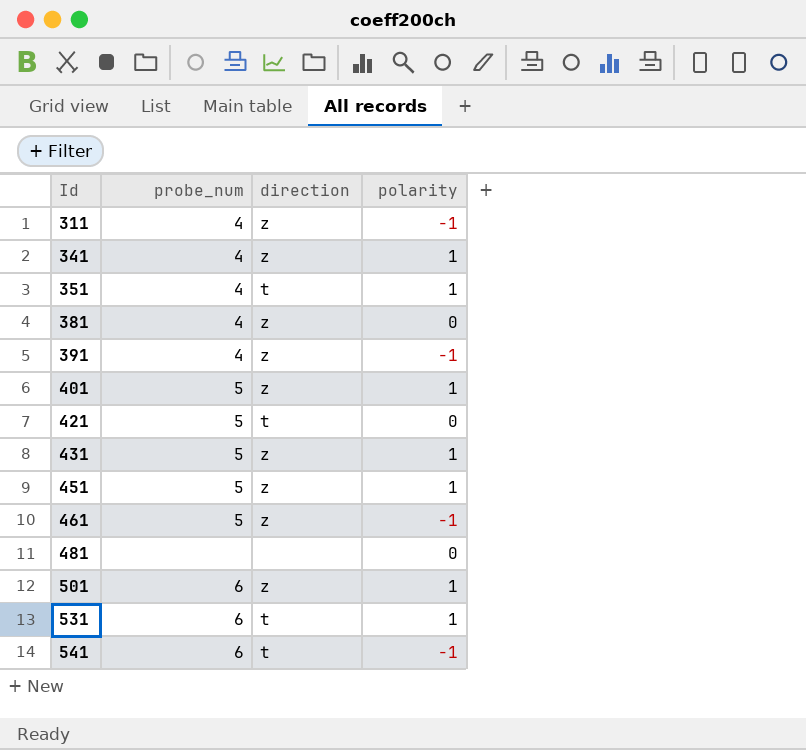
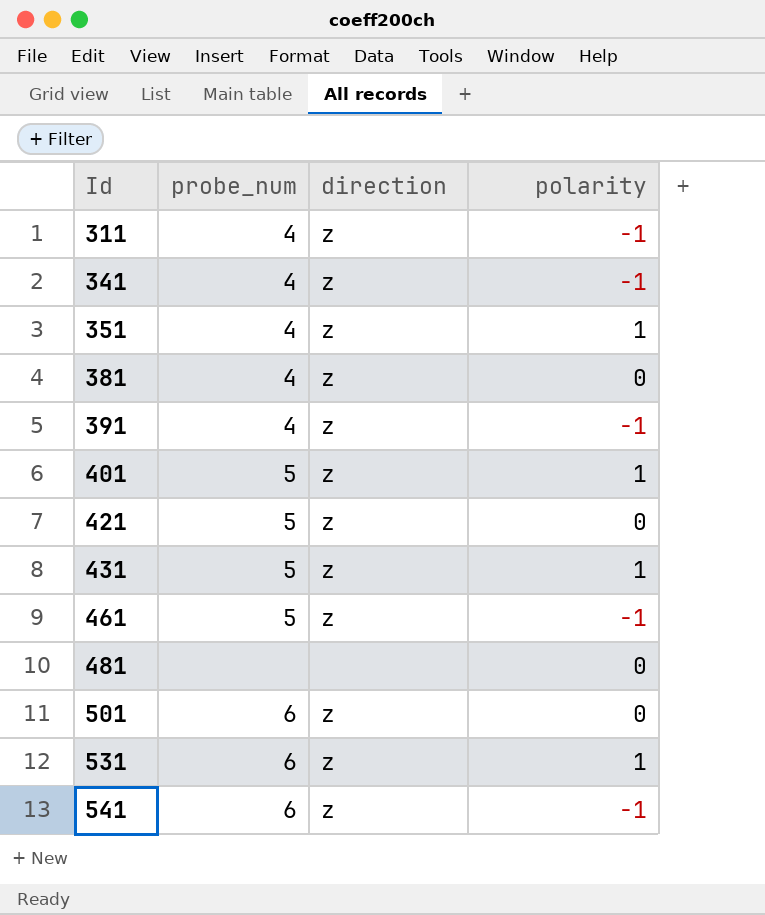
row 451: 5 | z | 1 -> none
341 | polarity: 1 -> -1
351 | direction: t -> z
421 | direction: t -> z
501 | polarity: 1 -> 0
531 | direction: t -> z
541 | direction: t -> z

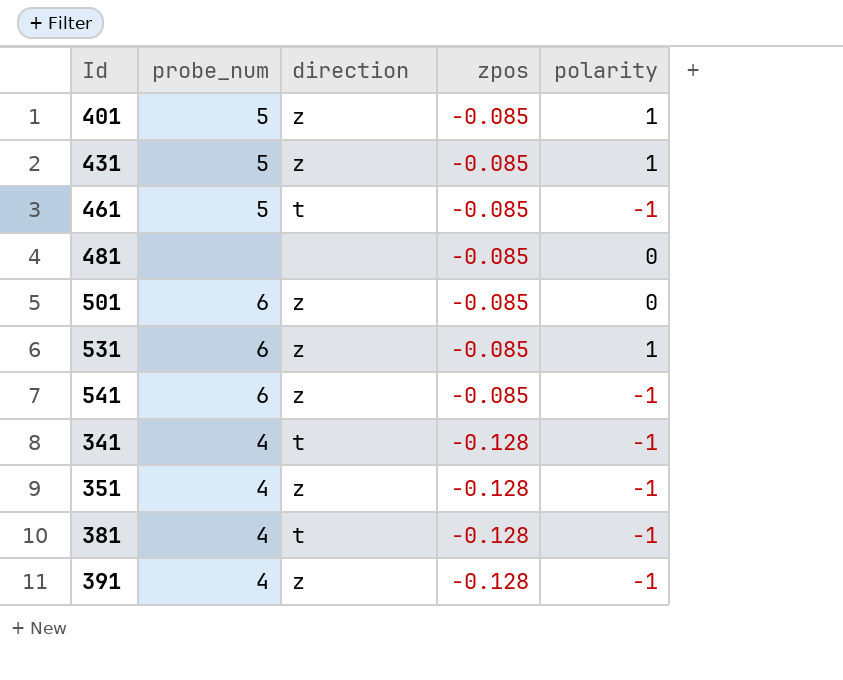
row order: Id ascending -> zpos descending
column zpos | position: none -> 4
row 311: 4 | z | -1 -> none
row 421: 5 | z | 0 -> none
461 | direction: z -> t
341 | direction: z -> t
351 | polarity: 1 -> -1
381 | direction: z -> t
381 | polarity: 0 -> -1

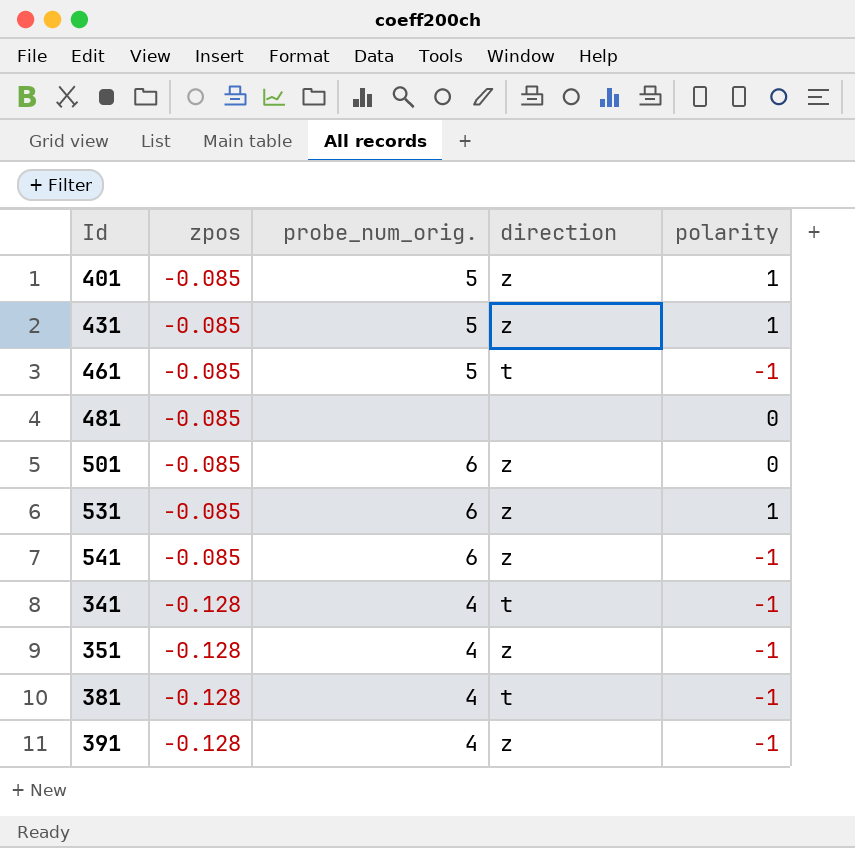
column zpos | position: 4 -> 2
column name: probe_num -> probe_num_orig.

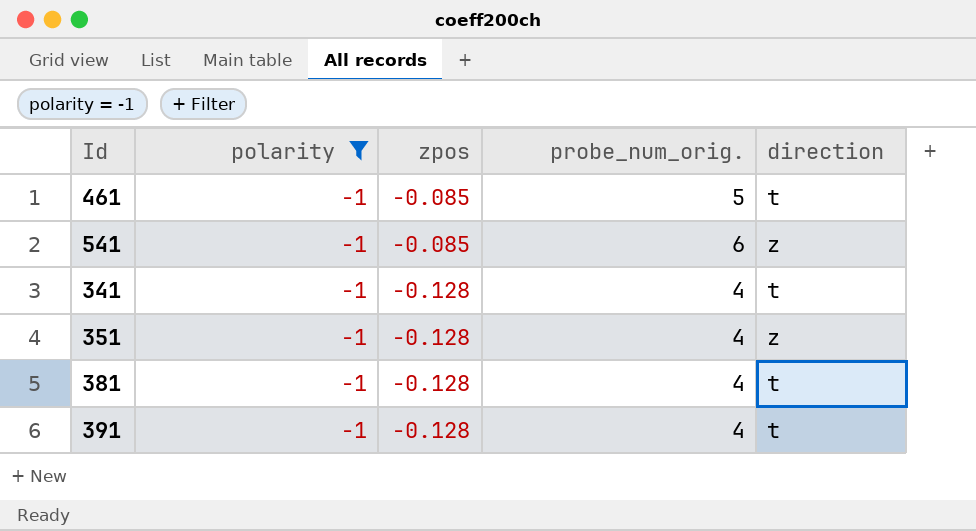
filter: none -> polarity = -1
column polarity | position: 5 -> 2
391 | direction: z -> t

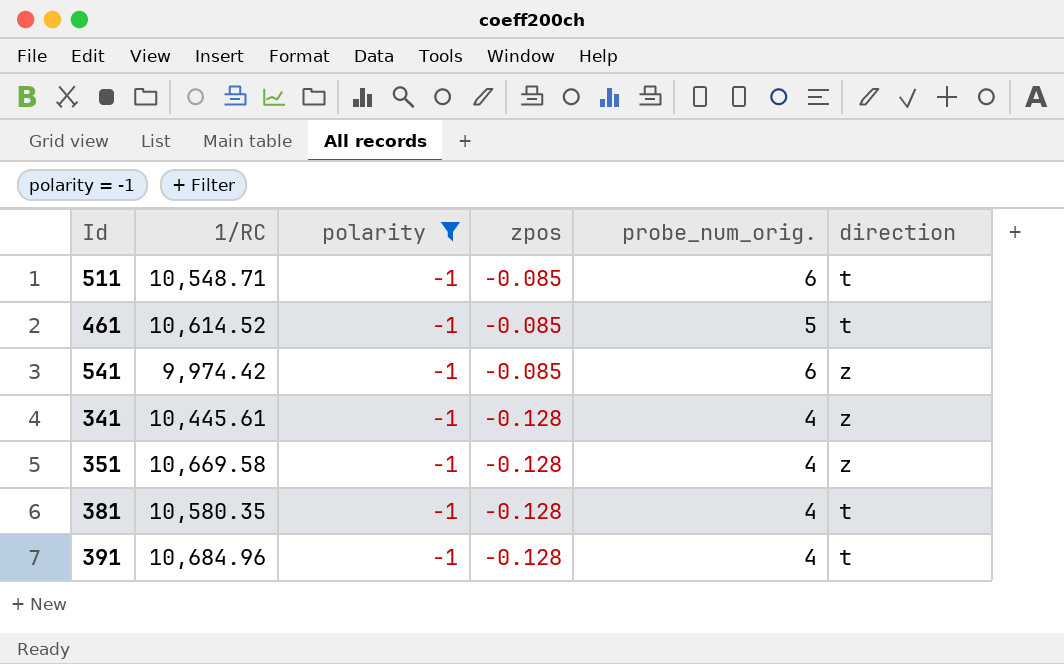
column 1/RC | position: none -> 2
row 511: none -> 10,548.71 | -1 | -0.085 | 6 | t
341 | direction: t -> z

